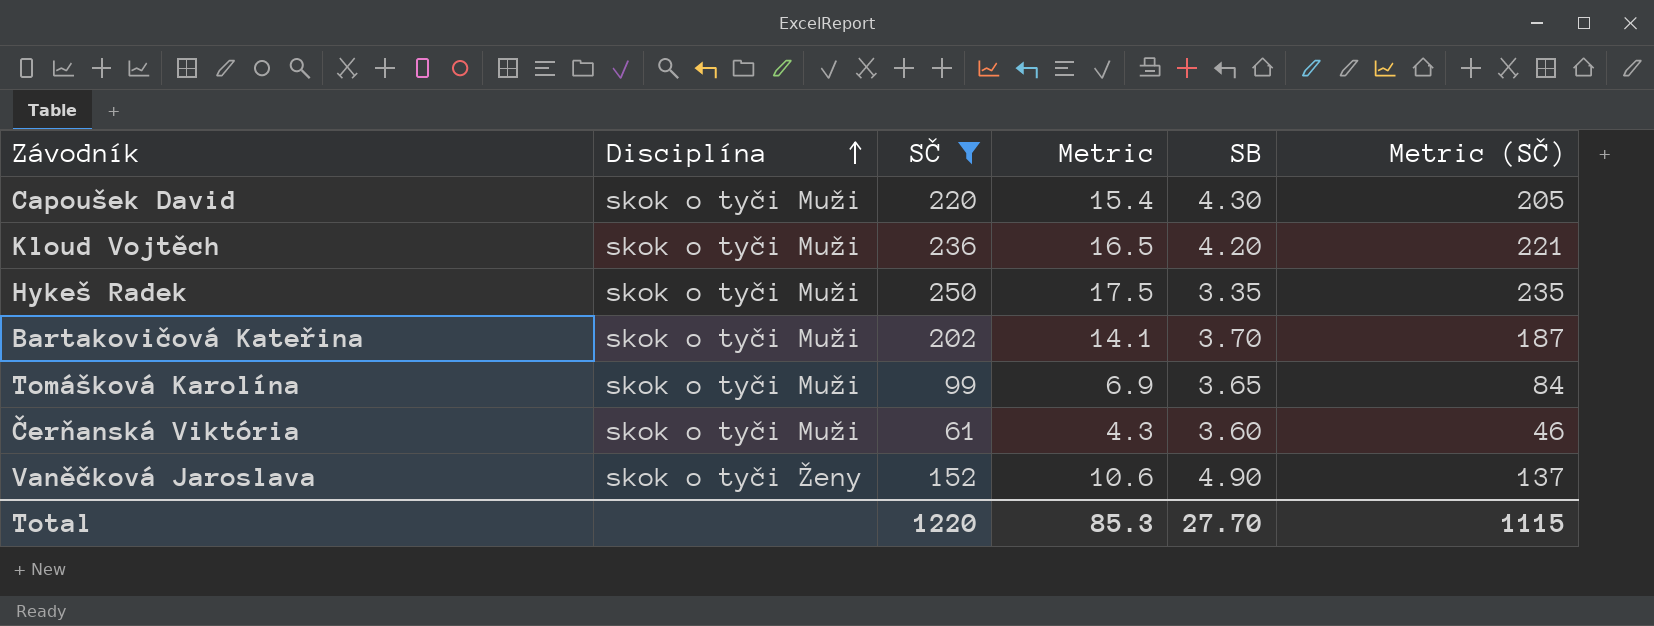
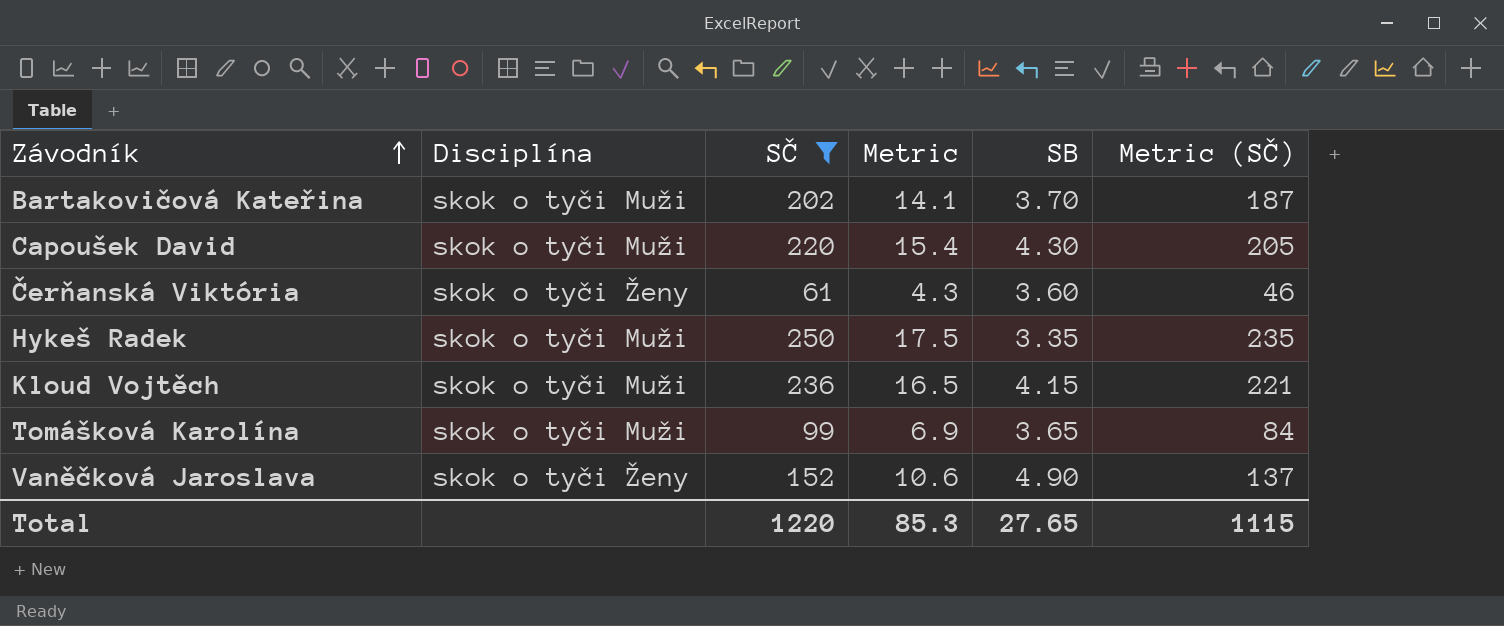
row order: Disciplína ascending -> Závodník ascending
Čerňanská Viktória | Disciplína: skok o tyči Muži -> skok o tyči Ženy
Kloud Vojtěch | SB: 4.20 -> 4.15
Total | SB: 27.70 -> 27.65

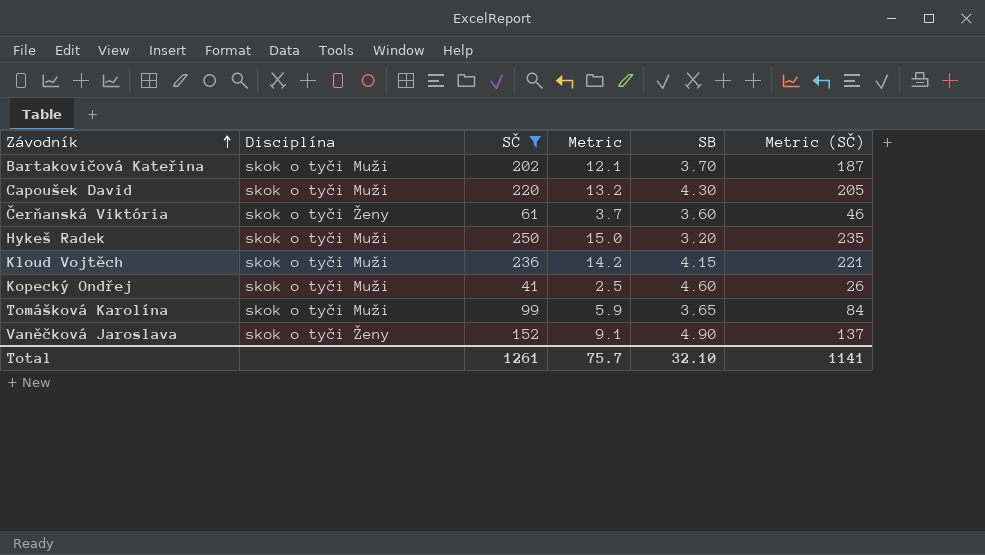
column Metric | formula: [SČ] * 0.07 -> [SČ] * 0.06
Hykeš Radek | SB: 3.35 -> 3.20
row Kopecký Ondřej: none -> skok o tyči Muži | 41 | 2.5 | 4.60 | 26
Total | SČ: 1220 -> 1261
Total | Metric: 85.3 -> 75.7
Total | SB: 27.65 -> 32.10
Total | Metric (SČ): 1115 -> 1141

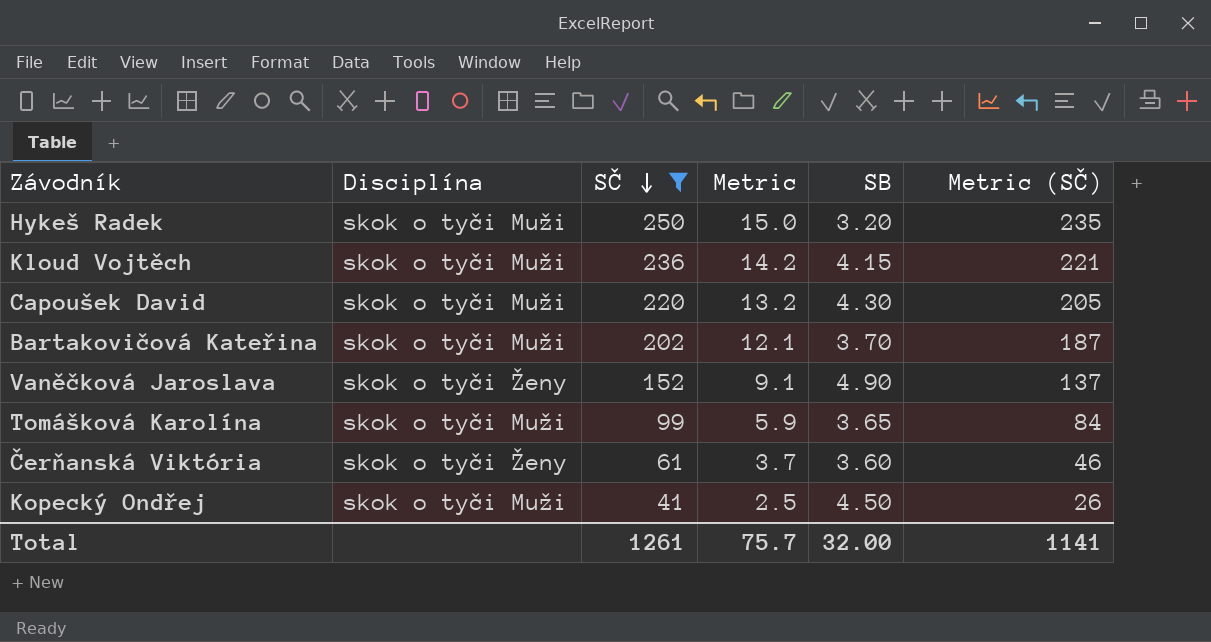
row order: Závodník ascending -> SČ descending
Kopecký Ondřej | SB: 4.60 -> 4.50
Total | SB: 32.10 -> 32.00

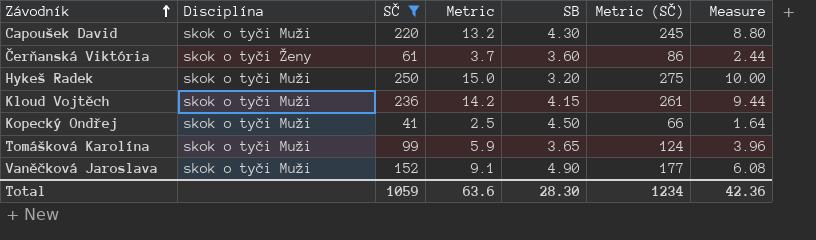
row order: SČ descending -> Závodník ascending
column Metric (SČ) | formula: [SČ] - 15 -> [SČ] + 25
column Measure | formula: none -> [SČ] * 0.04
row Bartakovičová Kateřina: skok o tyči Muži | 202 | 12.1 | 3.70 | 187 -> none
Vaněčková Jaroslava | Disciplína: skok o tyči Ženy -> skok o tyči Muži
Total | SČ: 1261 -> 1059
Total | Metric: 75.7 -> 63.6
Total | SB: 32.00 -> 28.30
Total | Metric (SČ): 1141 -> 1234

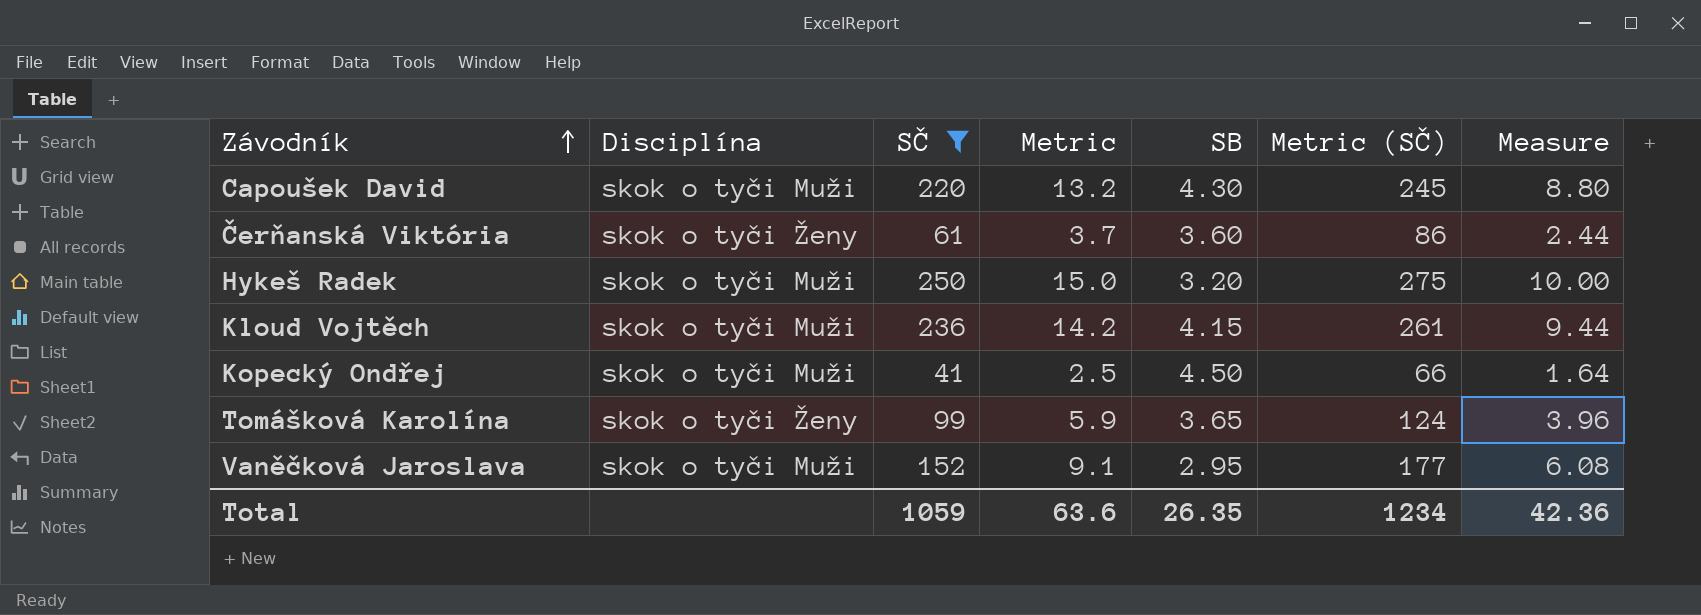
Tomášková Karolína | Disciplína: skok o tyči Muži -> skok o tyči Ženy
Vaněčková Jaroslava | SB: 4.90 -> 2.95
Total | SB: 28.30 -> 26.35

